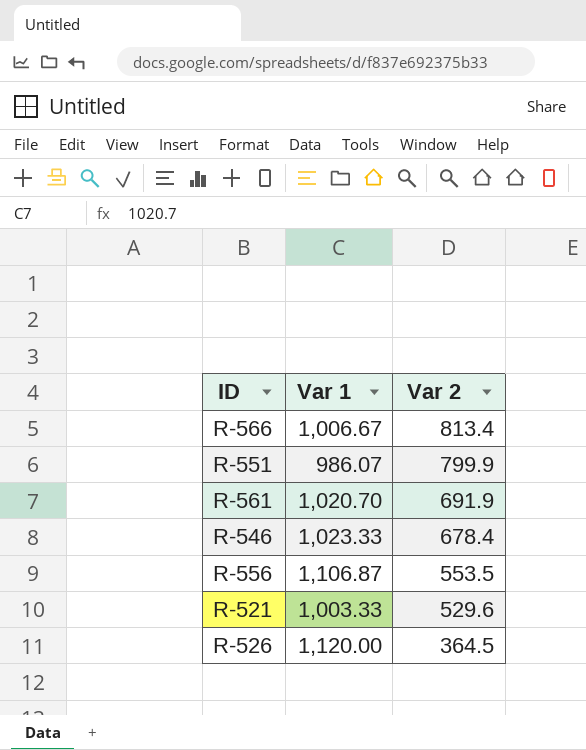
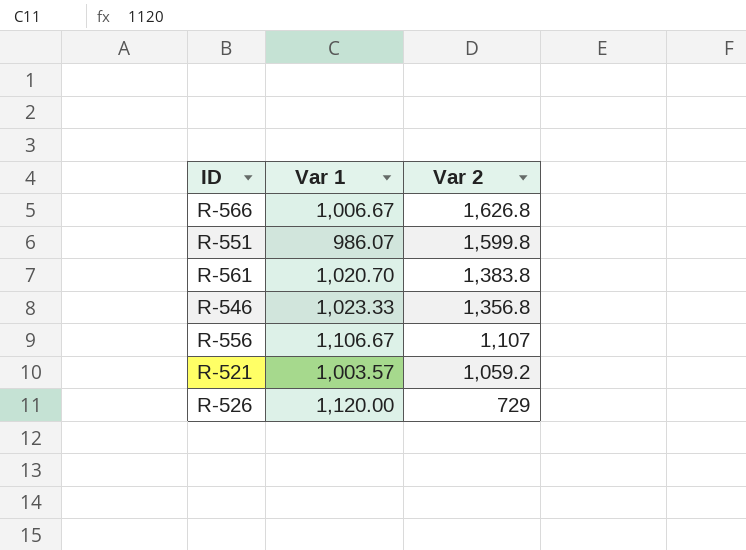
R-566 | Var 2: 813.4 -> 1,626.8
R-551 | Var 2: 799.9 -> 1,599.8
R-561 | Var 2: 691.9 -> 1,383.8
R-546 | Var 2: 678.4 -> 1,356.8
R-556 | Var 1: 1,106.87 -> 1,106.67
R-556 | Var 2: 553.5 -> 1,107
R-521 | Var 1: 1,003.33 -> 1,003.57
R-521 | Var 2: 529.6 -> 1,059.2
R-526 | Var 2: 364.5 -> 729

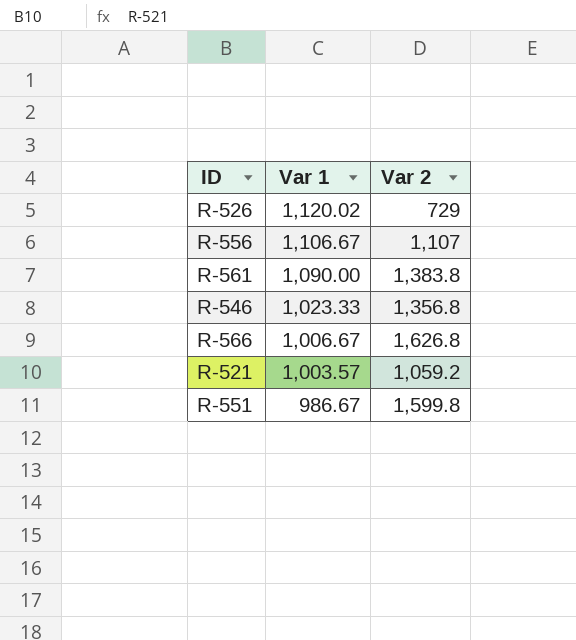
row order: Var 2 descending -> Var 1 descending
R-526 | Var 1: 1,120.00 -> 1,120.02
R-561 | Var 1: 1,020.70 -> 1,090.00
R-551 | Var 1: 986.07 -> 986.67

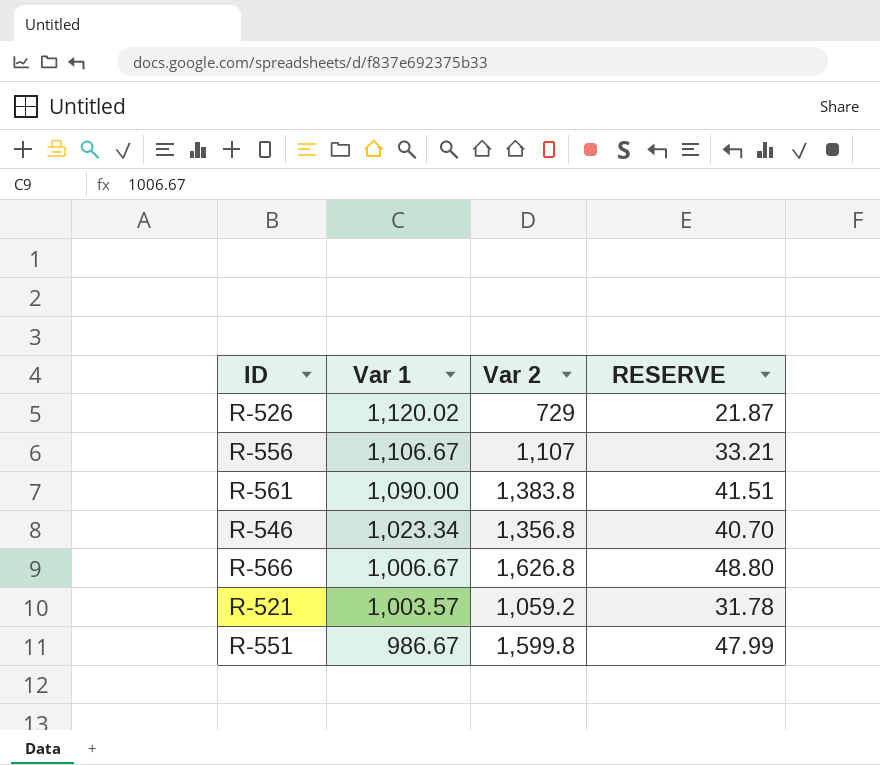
column RESERVE | formula: none -> [Var 2] * 0.03
R-546 | Var 1: 1,023.33 -> 1,023.34

